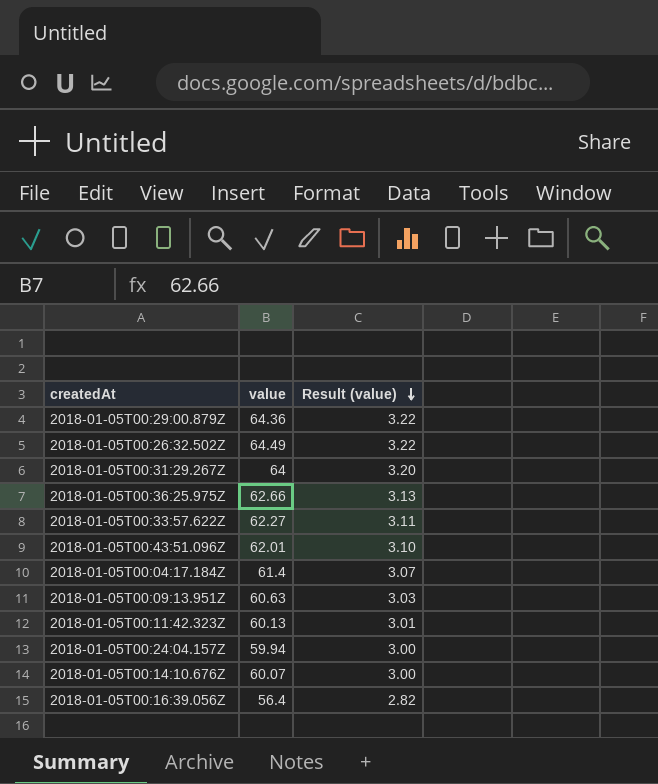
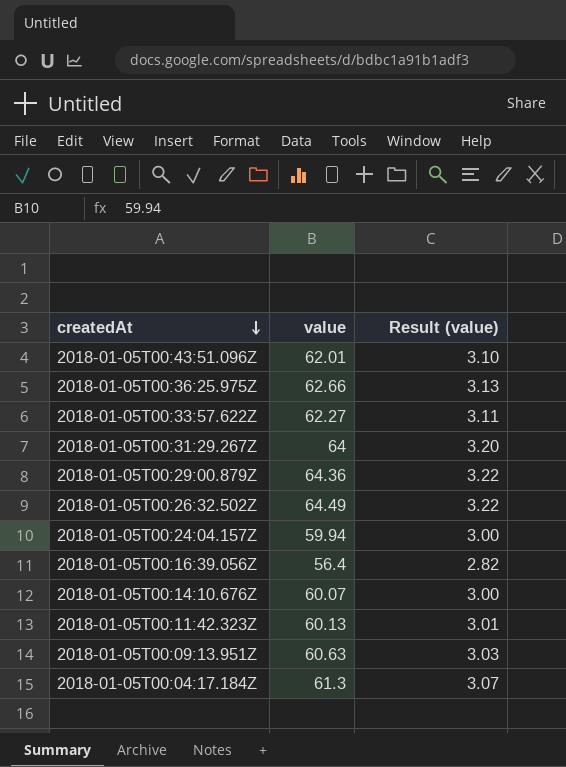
row order: Result (value) descending -> createdAt descending
2018-01-05T00:04:17.184Z | value: 61.4 -> 61.3

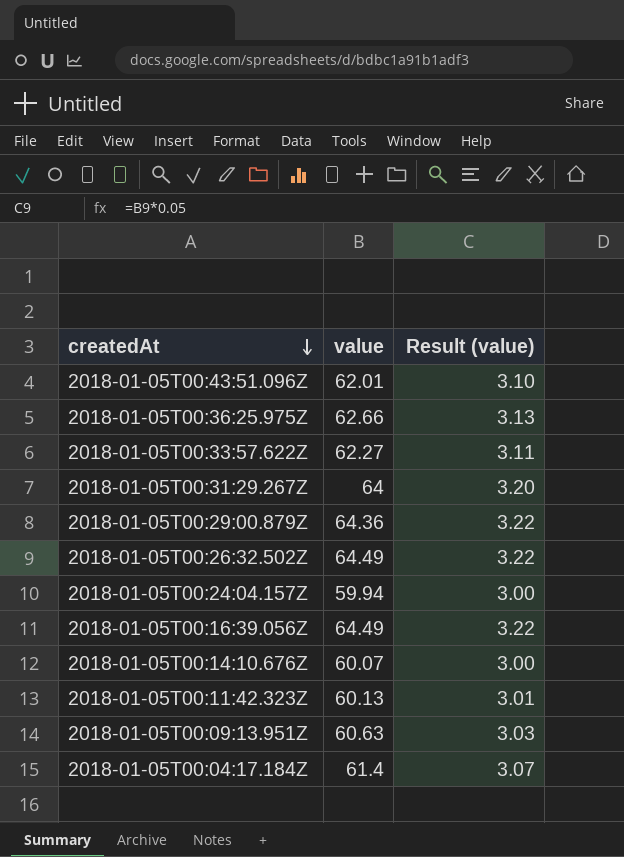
2018-01-05T00:16:39.056Z | value: 56.4 -> 64.49
2018-01-05T00:16:39.056Z | Result (value): 2.82 -> 3.22
2018-01-05T00:04:17.184Z | value: 61.3 -> 61.4

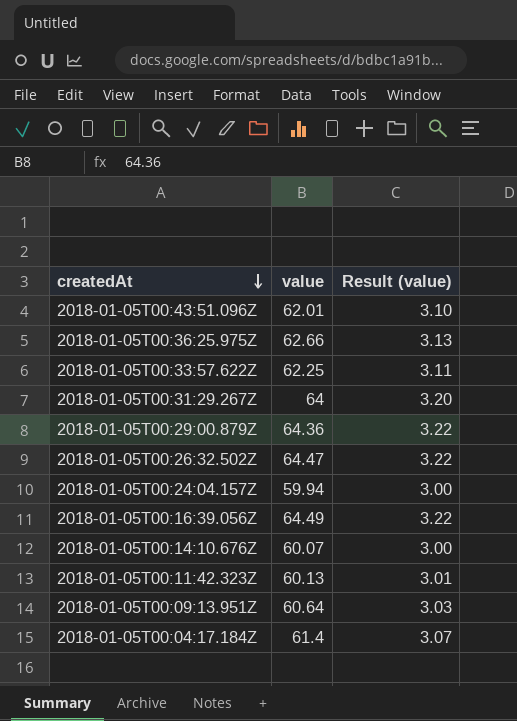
2018-01-05T00:33:57.622Z | value: 62.27 -> 62.25
2018-01-05T00:26:32.502Z | value: 64.49 -> 64.47
2018-01-05T00:09:13.951Z | value: 60.63 -> 60.64

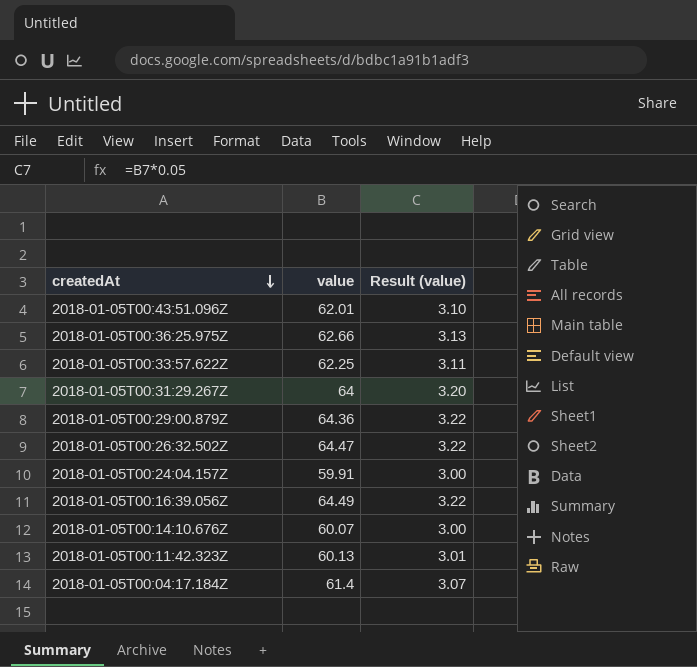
row 2018-01-05T00:09:13.951Z: 60.64 | 3.03 -> none
2018-01-05T00:24:04.157Z | value: 59.94 -> 59.91

